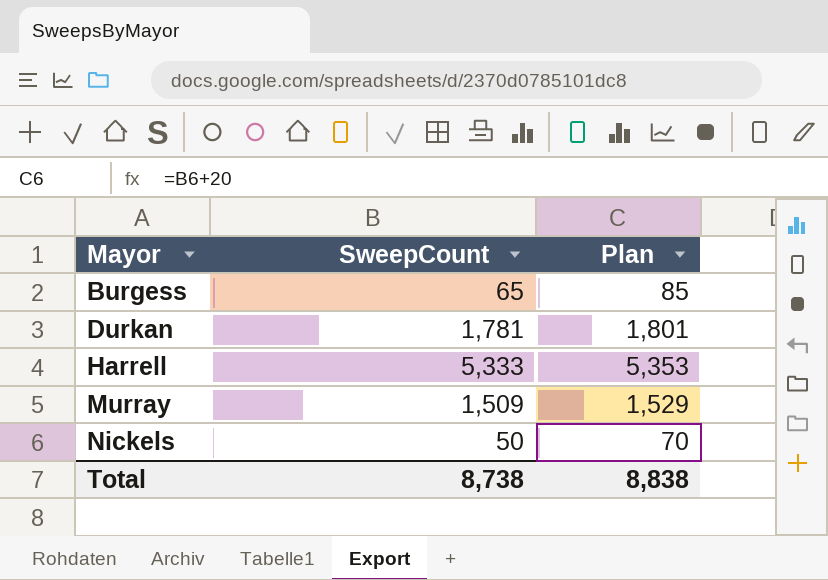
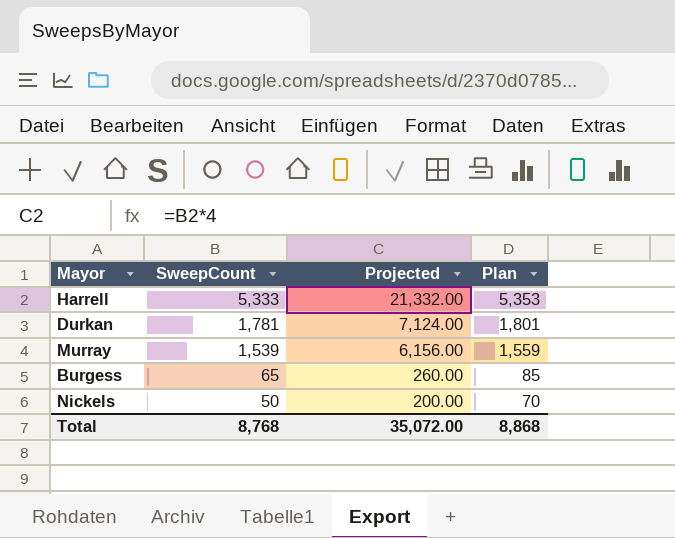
row order: Mayor ascending -> SweepCount descending
column Projected | formula: none -> [SweepCount] * 4
Murray | SweepCount: 1,509 -> 1,539
Murray | Plan: 1,529 -> 1,559
Total | SweepCount: 8,738 -> 8,768
Total | Plan: 8,838 -> 8,868

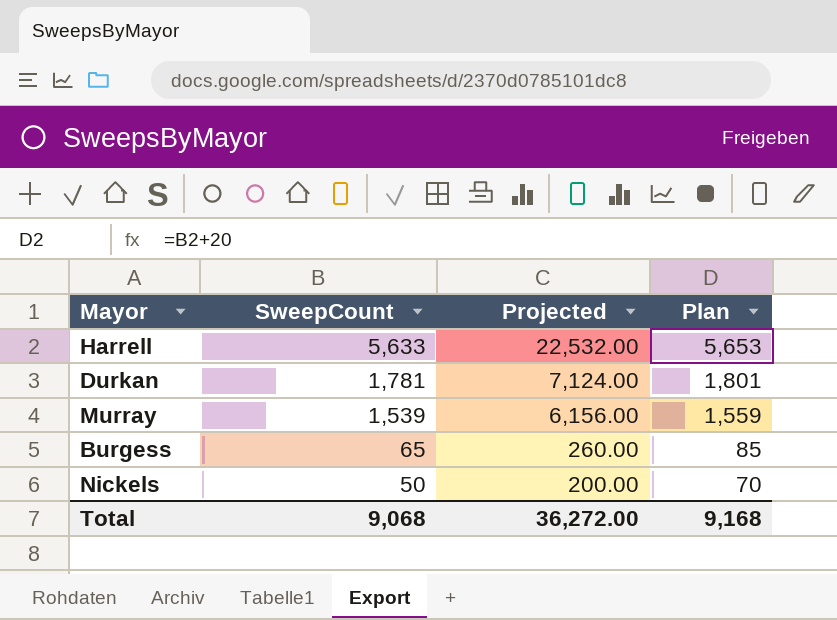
Harrell | SweepCount: 5,333 -> 5,633
Harrell | Projected: 21,332.00 -> 22,532.00
Harrell | Plan: 5,353 -> 5,653
Total | SweepCount: 8,768 -> 9,068
Total | Projected: 35,072.00 -> 36,272.00
Total | Plan: 8,868 -> 9,168

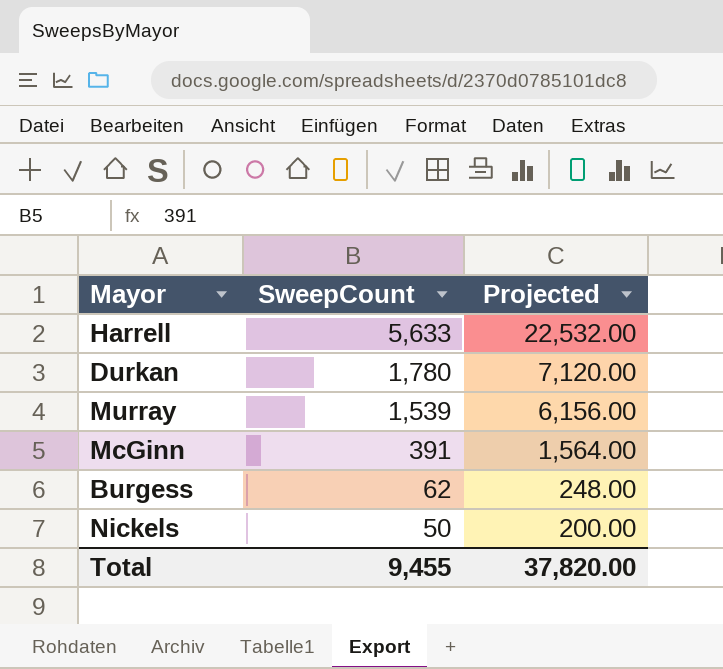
column Plan | formula: [SweepCount] + 20 -> none
Durkan | SweepCount: 1,781 -> 1,780
Durkan | Projected: 7,124.00 -> 7,120.00
row McGinn: none -> 391 | 1,564.00
Burgess | SweepCount: 65 -> 62
Burgess | Projected: 260.00 -> 248.00
Total | SweepCount: 9,068 -> 9,455
Total | Projected: 36,272.00 -> 37,820.00

